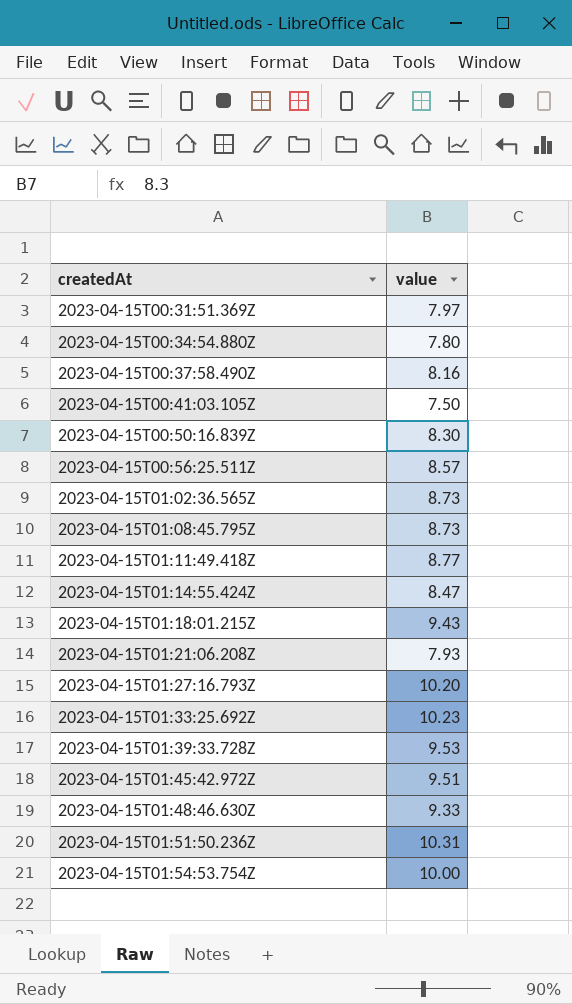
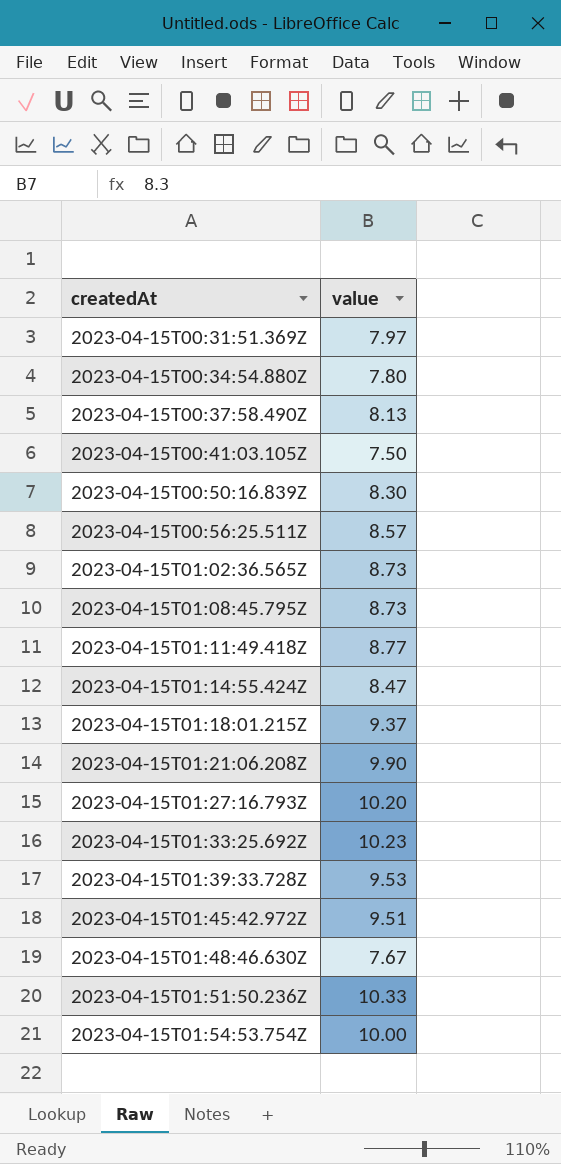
2023-04-15T00:37:58.490Z | value: 8.16 -> 8.13
2023-04-15T01:18:01.215Z | value: 9.43 -> 9.37
2023-04-15T01:21:06.208Z | value: 7.93 -> 9.90
2023-04-15T01:48:46.630Z | value: 9.33 -> 7.67
2023-04-15T01:51:50.236Z | value: 10.31 -> 10.33

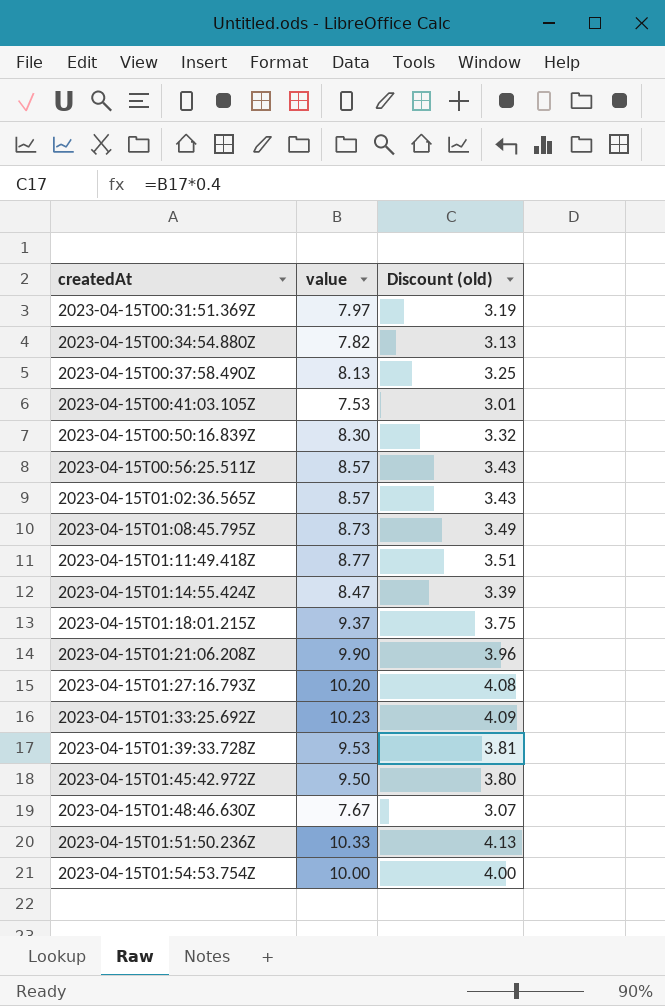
column Discount (old) | formula: none -> [value] * 0.4
2023-04-15T00:34:54.880Z | value: 7.80 -> 7.82
2023-04-15T00:41:03.105Z | value: 7.50 -> 7.53
2023-04-15T01:02:36.565Z | value: 8.73 -> 8.57
2023-04-15T01:45:42.972Z | value: 9.51 -> 9.50

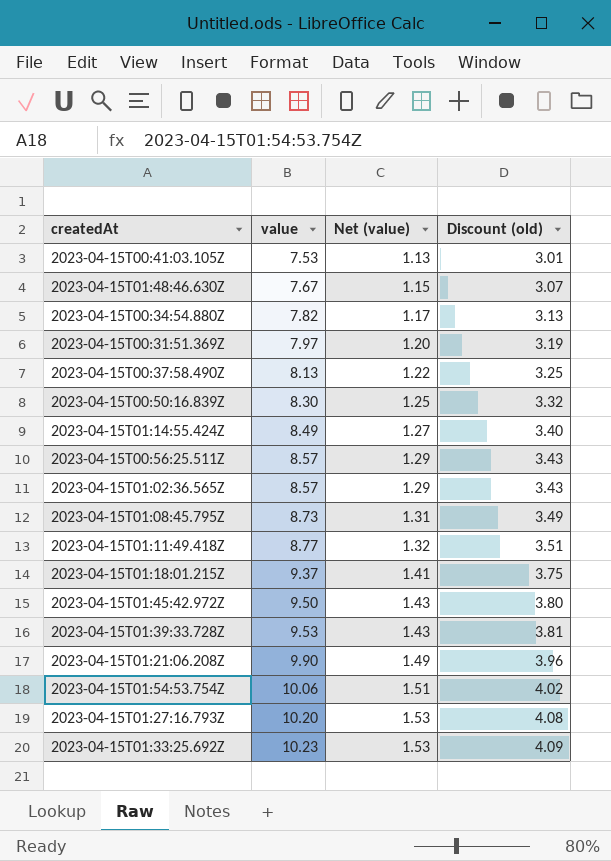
row order: createdAt ascending -> value ascending
column Net (value) | formula: none -> [value] * 0.15
row 2023-04-15T01:51:50.236Z: 10.33 | 4.13 -> none
2023-04-15T01:14:55.424Z | value: 8.47 -> 8.49
2023-04-15T01:14:55.424Z | Discount (old): 3.39 -> 3.40
2023-04-15T01:54:53.754Z | value: 10.00 -> 10.06
2023-04-15T01:54:53.754Z | Discount (old): 4.00 -> 4.02

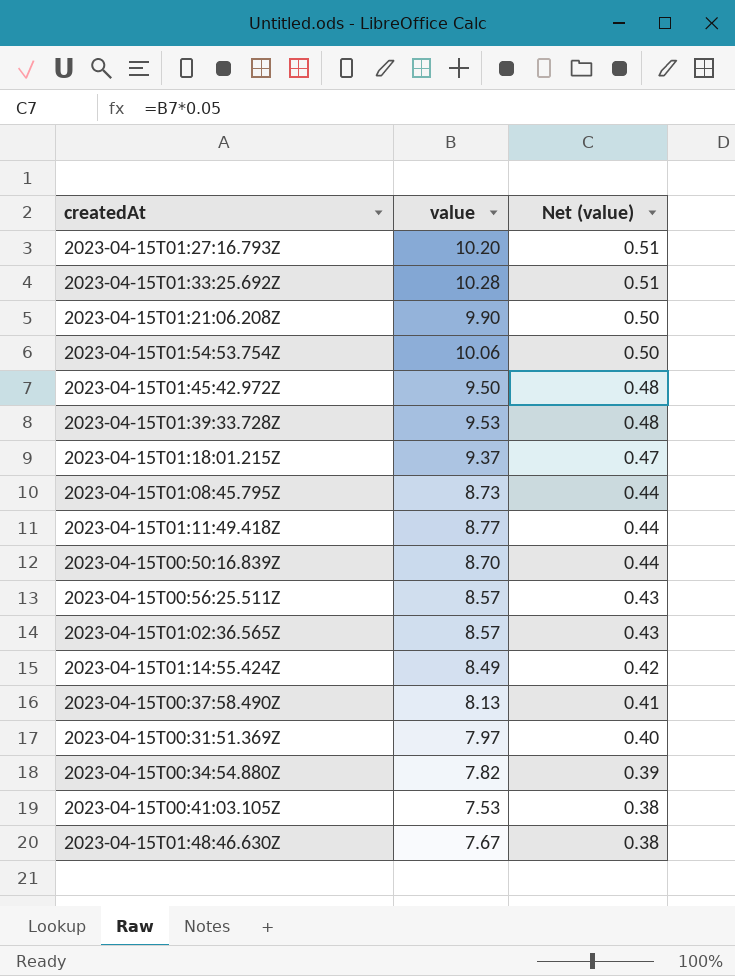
row order: value ascending -> Net (value) descending
column Discount (old) | formula: [value] * 0.4 -> none
column Net (value) | formula: [value] * 0.15 -> [value] * 0.05
2023-04-15T01:33:25.692Z | value: 10.23 -> 10.28
2023-04-15T00:50:16.839Z | value: 8.30 -> 8.70

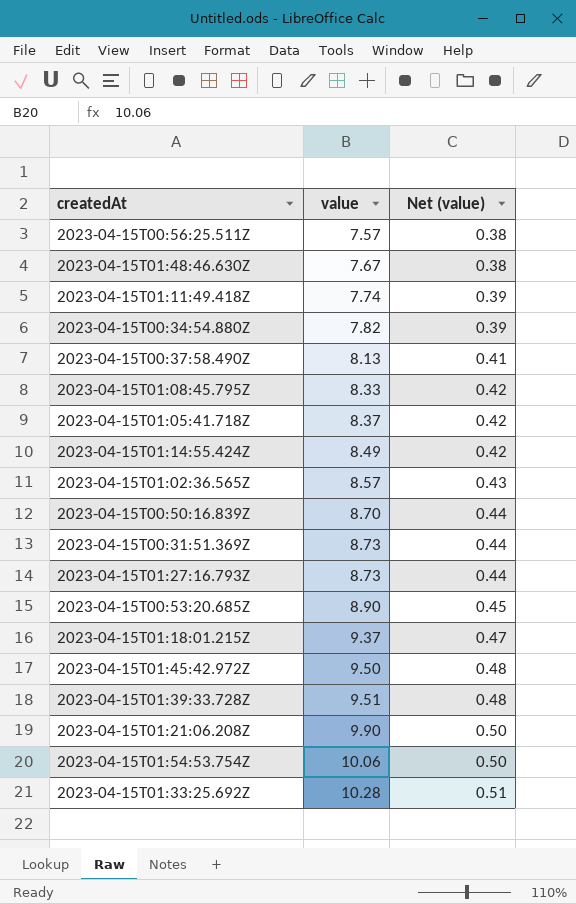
row order: Net (value) descending -> value ascending
row 2023-04-15T00:41:03.105Z: 7.53 | 0.38 -> none
2023-04-15T00:56:25.511Z | value: 8.57 -> 7.57
2023-04-15T00:56:25.511Z | Net (value): 0.43 -> 0.38
2023-04-15T01:11:49.418Z | value: 8.77 -> 7.74
2023-04-15T01:11:49.418Z | Net (value): 0.44 -> 0.39
2023-04-15T01:08:45.795Z | value: 8.73 -> 8.33
2023-04-15T01:08:45.795Z | Net (value): 0.44 -> 0.42
row 2023-04-15T01:05:41.718Z: none -> 8.37 | 0.42
2023-04-15T00:31:51.369Z | value: 7.97 -> 8.73
2023-04-15T00:31:51.369Z | Net (value): 0.40 -> 0.44
2023-04-15T01:27:16.793Z | value: 10.20 -> 8.73
2023-04-15T01:27:16.793Z | Net (value): 0.51 -> 0.44
row 2023-04-15T00:53:20.685Z: none -> 8.90 | 0.45
2023-04-15T01:39:33.728Z | value: 9.53 -> 9.51

